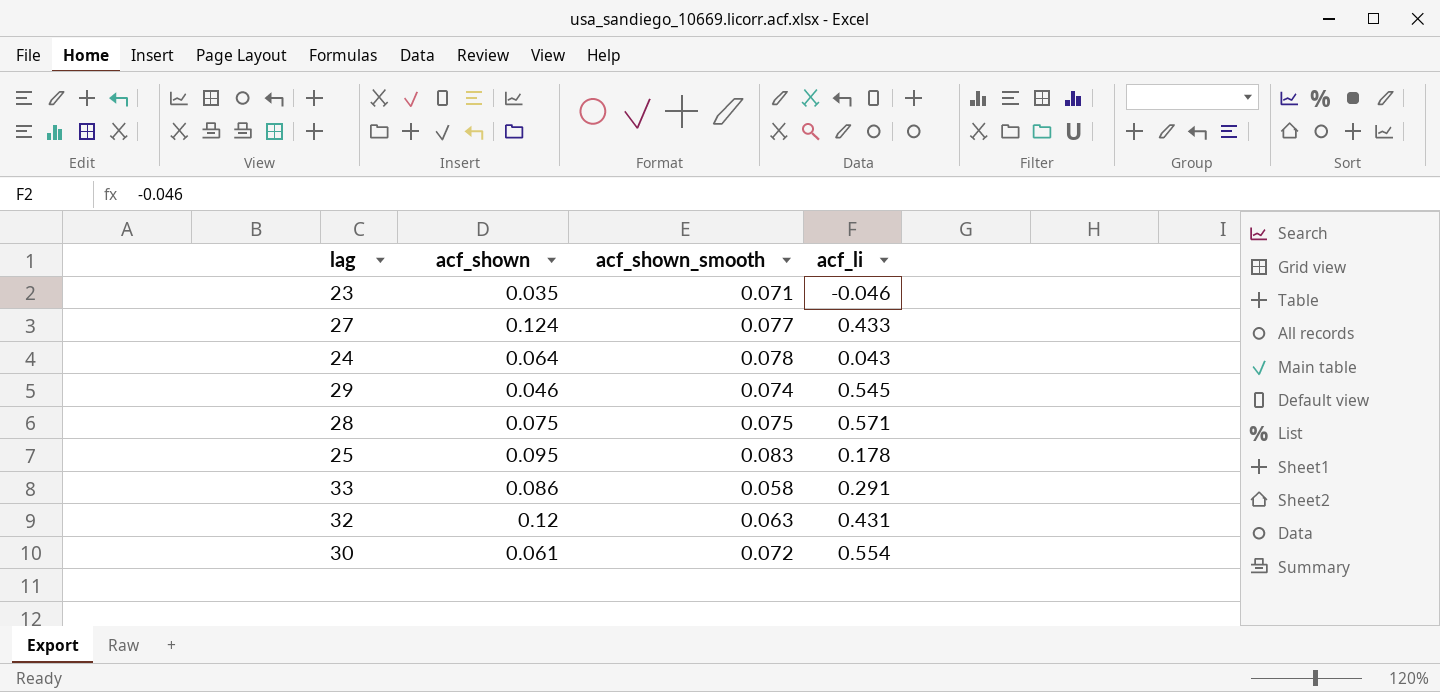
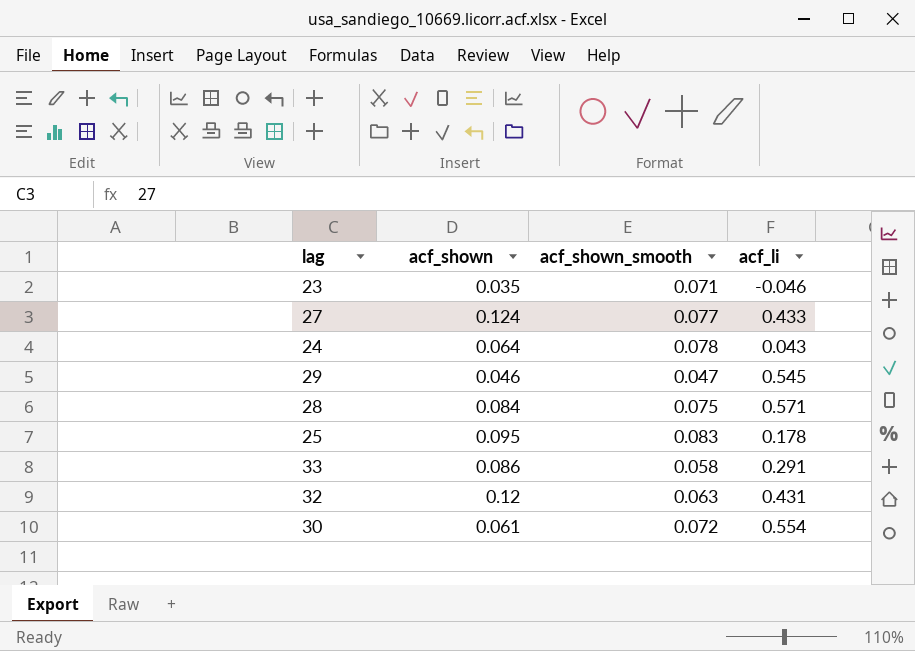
29 | acf_shown_smooth: 0.074 -> 0.047
28 | acf_shown: 0.075 -> 0.084

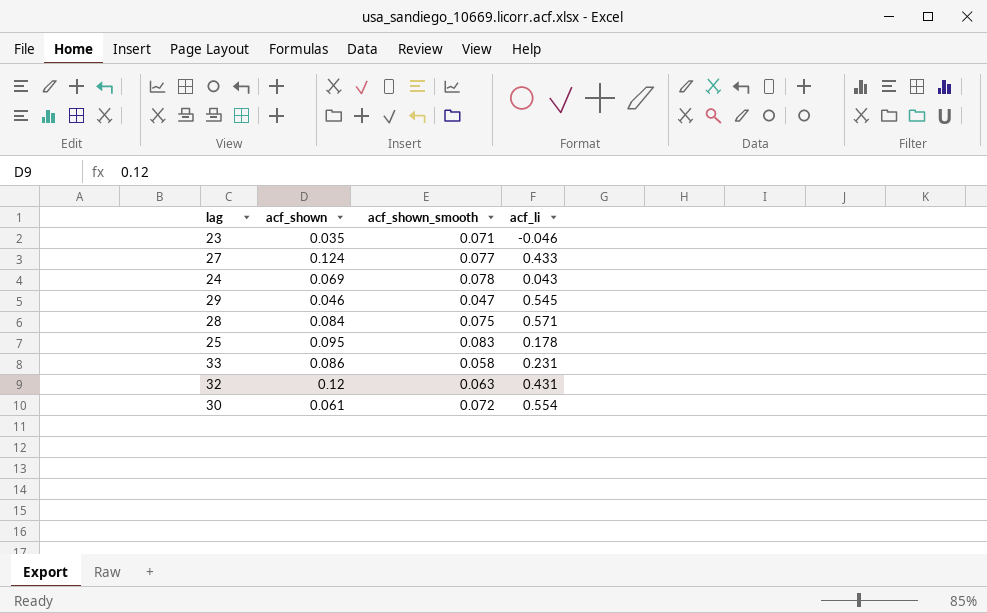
24 | acf_shown: 0.064 -> 0.069
33 | acf_li: 0.291 -> 0.231

